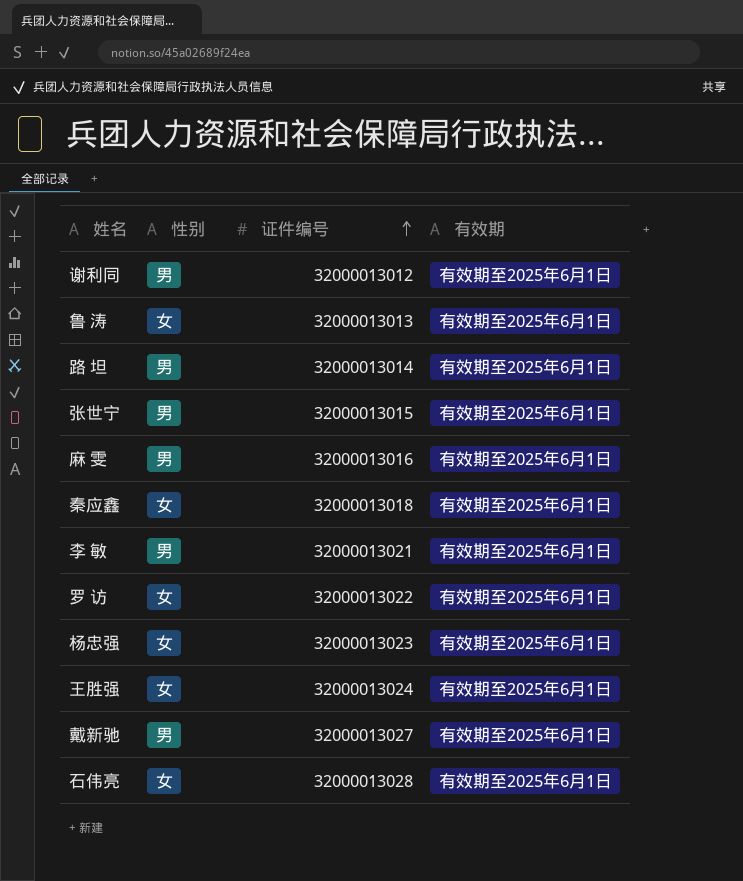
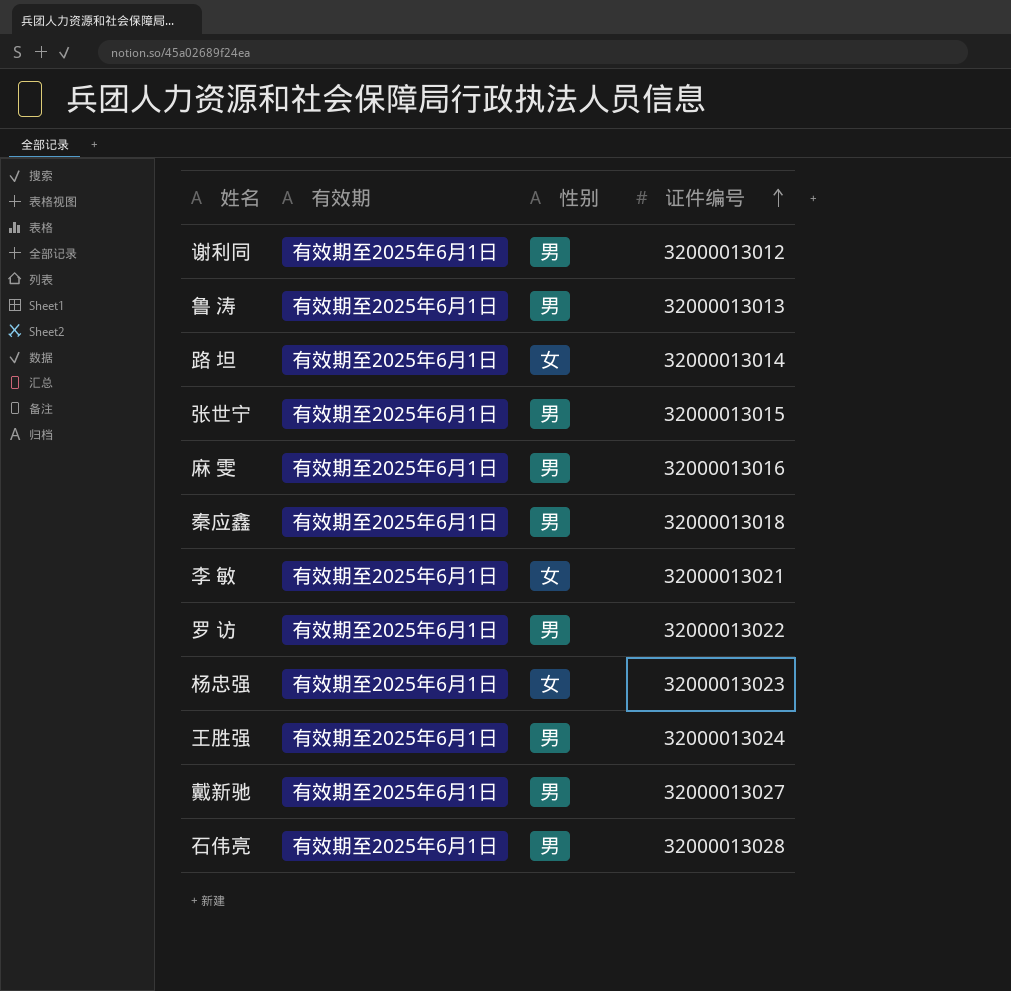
column 有效期 | position: 4 -> 2
鲁 涛 | 性别: 女 -> 男
路 坦 | 性别: 男 -> 女
秦应鑫 | 性别: 女 -> 男
李 敏 | 性别: 男 -> 女
罗 访 | 性别: 女 -> 男
王胜强 | 性别: 女 -> 男
石伟亮 | 性别: 女 -> 男

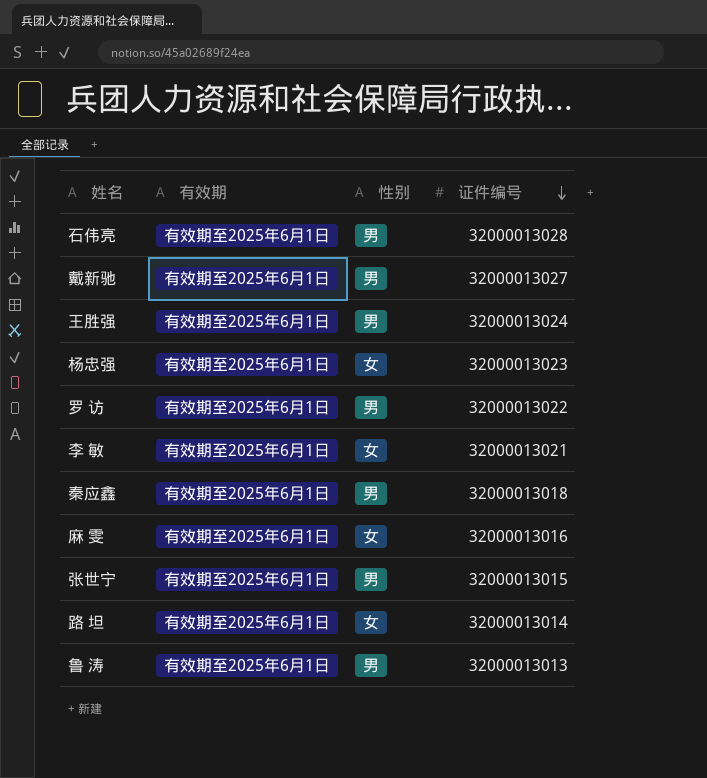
row order: 证件编号 ascending -> 证件编号 descending
row 谢利同: 有效期至2025年6月1日 | 男 | 32000013012 -> none
麻 雯 | 性别: 男 -> 女

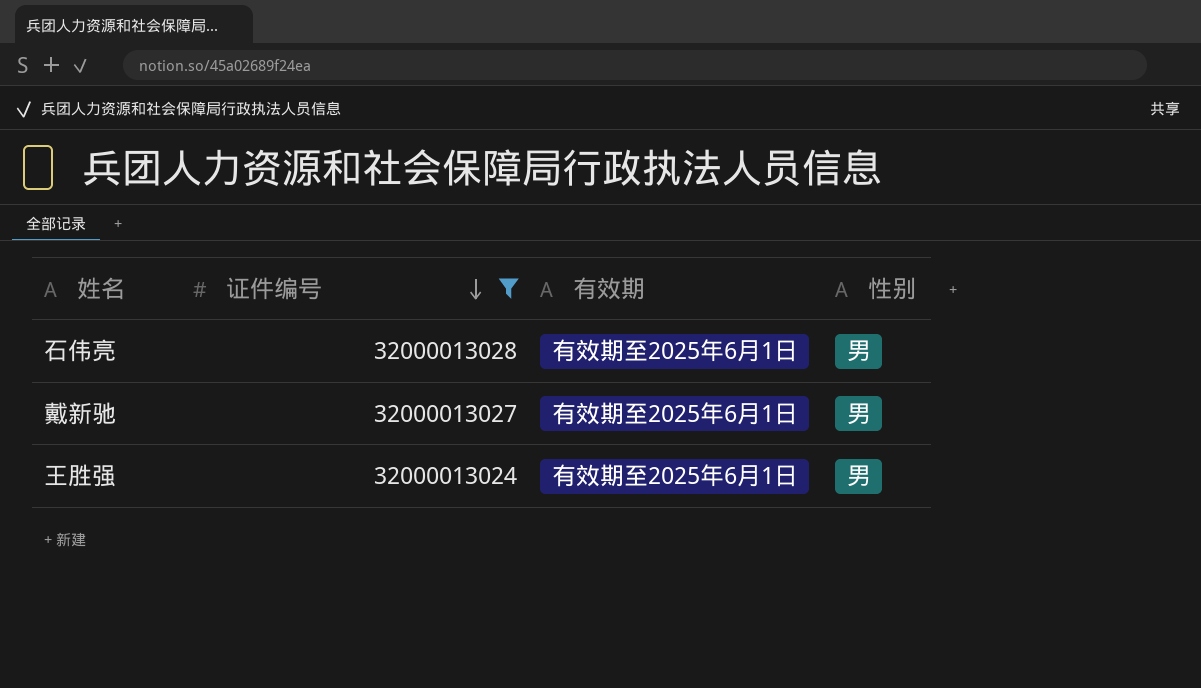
filter: none -> 证件编号 >= 32000013024
column 证件编号 | position: 4 -> 2

